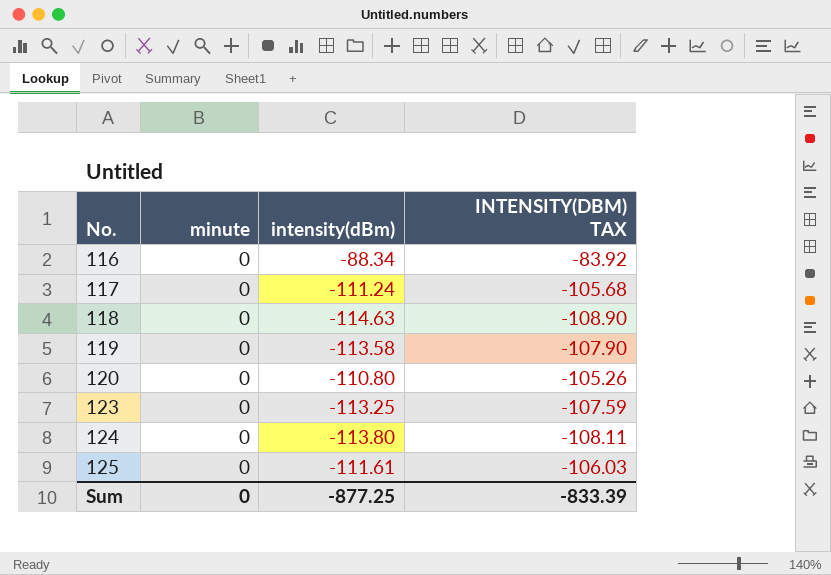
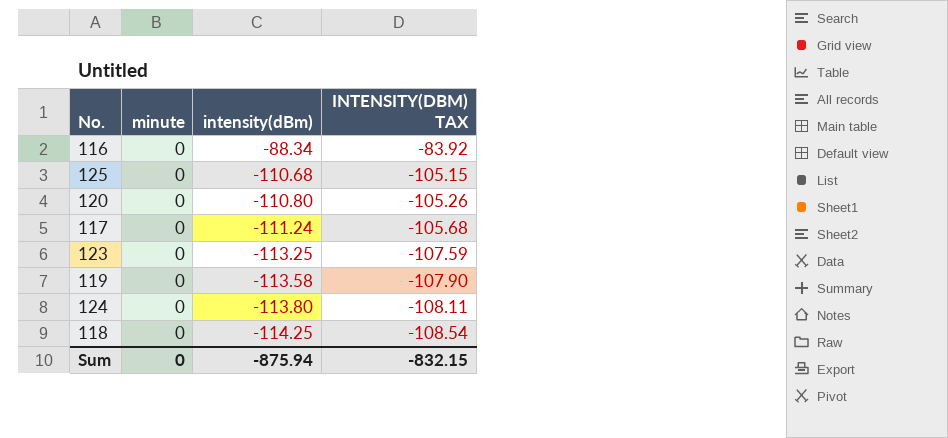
row order: No. ascending -> intensity(dBm) descending
125 | intensity(dBm): -111.61 -> -110.68
125 | INTENSITY(DBM) TAX: -106.03 -> -105.15
118 | intensity(dBm): -114.63 -> -114.25
118 | INTENSITY(DBM) TAX: -108.90 -> -108.54
Sum | intensity(dBm): -877.25 -> -875.94
Sum | INTENSITY(DBM) TAX: -833.39 -> -832.15

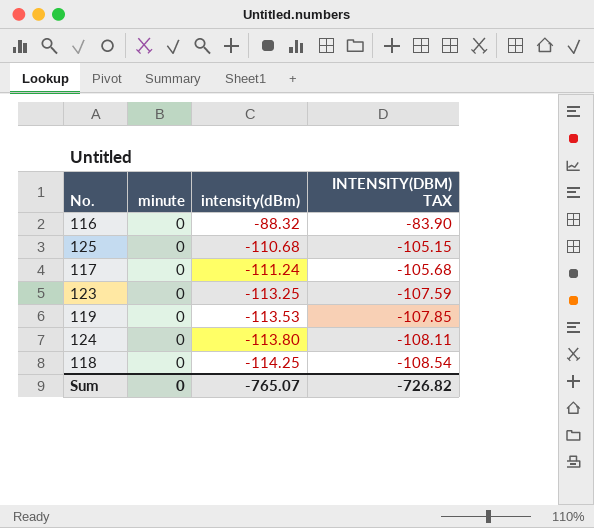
row 120: 0 | -110.80 | -105.26 -> none
116 | intensity(dBm): -88.34 -> -88.32
116 | INTENSITY(DBM) TAX: -83.92 -> -83.90
119 | intensity(dBm): -113.58 -> -113.53
119 | INTENSITY(DBM) TAX: -107.90 -> -107.85
Sum | intensity(dBm): -875.94 -> -765.07
Sum | INTENSITY(DBM) TAX: -832.15 -> -726.82

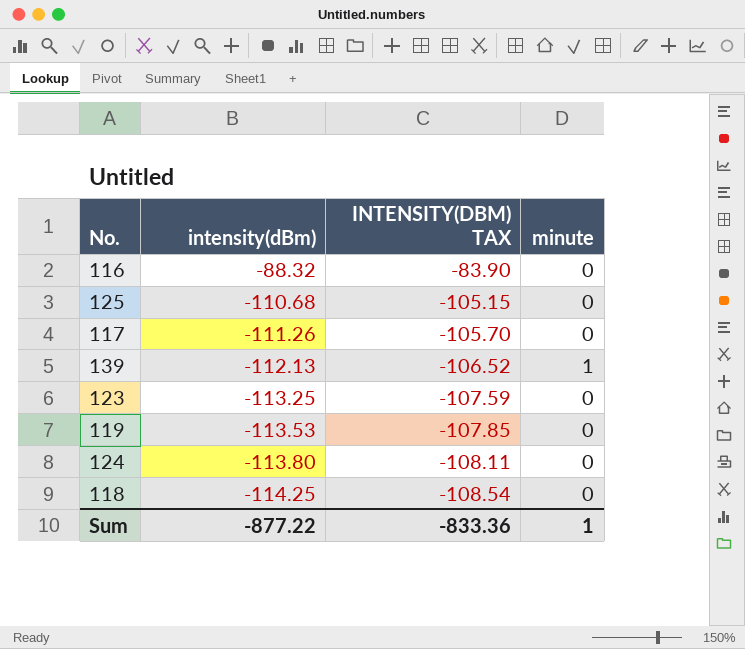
column minute | position: 2 -> 4
117 | intensity(dBm): -111.24 -> -111.26
117 | INTENSITY(DBM) TAX: -105.68 -> -105.70
row 139: none -> -112.13 | -106.52 | 1
Sum | intensity(dBm): -765.07 -> -877.22
Sum | INTENSITY(DBM) TAX: -726.82 -> -833.36
Sum | minute: 0 -> 1

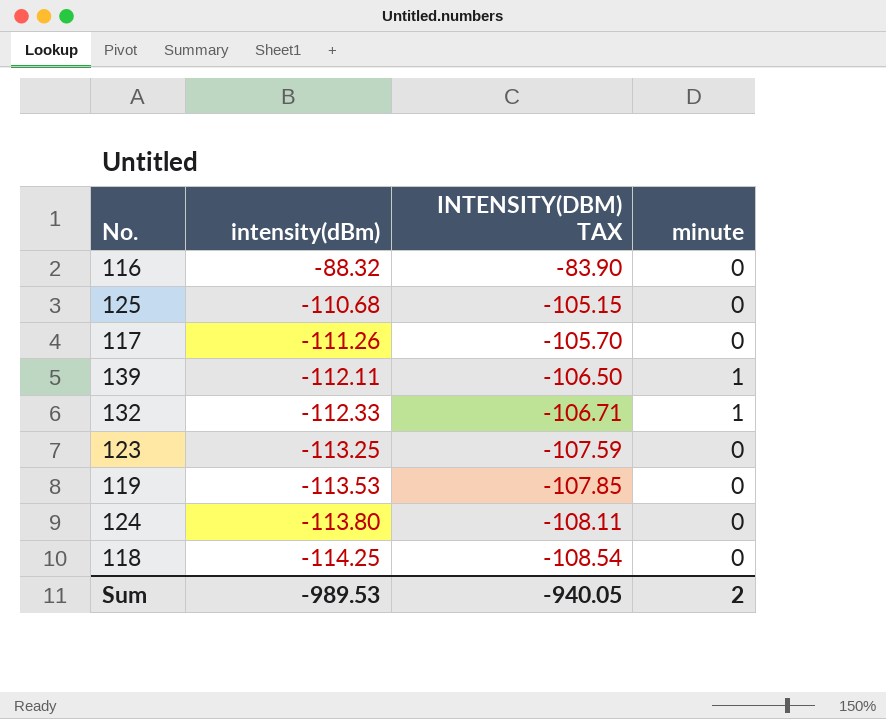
139 | intensity(dBm): -112.13 -> -112.11
139 | INTENSITY(DBM) TAX: -106.52 -> -106.50
row 132: none -> -112.33 | -106.71 | 1
Sum | intensity(dBm): -877.22 -> -989.53
Sum | INTENSITY(DBM) TAX: -833.36 -> -940.05
Sum | minute: 1 -> 2

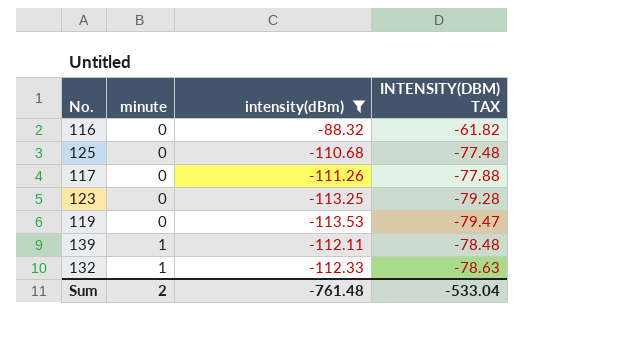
filter: none -> intensity(dBm) >= -113.53
row order: intensity(dBm) descending -> minute ascending
column minute | position: 4 -> 2
column INTENSITY(DBM) TAX | formula: [intensity(dBm)] * 0.95 -> [intensity(dBm)] * 0.7
Sum | intensity(dBm): -989.53 -> -761.48
Sum | INTENSITY(DBM) TAX: -940.05 -> -533.04

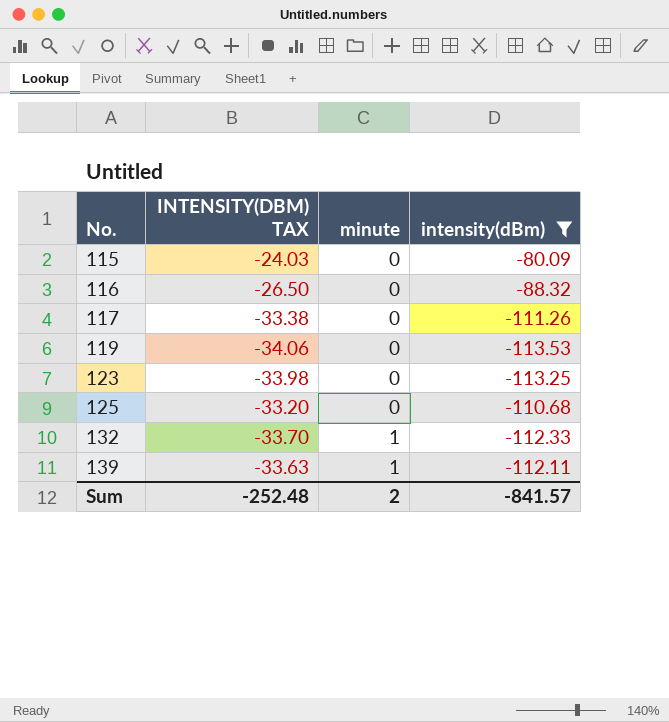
row order: minute ascending -> No. ascending
column INTENSITY(DBM) TAX | formula: [intensity(dBm)] * 0.7 -> [intensity(dBm)] * 0.3
column INTENSITY(DBM) TAX | position: 4 -> 2
row 115: none -> -24.03 | 0 | -80.09
Sum | INTENSITY(DBM) TAX: -533.04 -> -252.48
Sum | intensity(dBm): -761.48 -> -841.57

